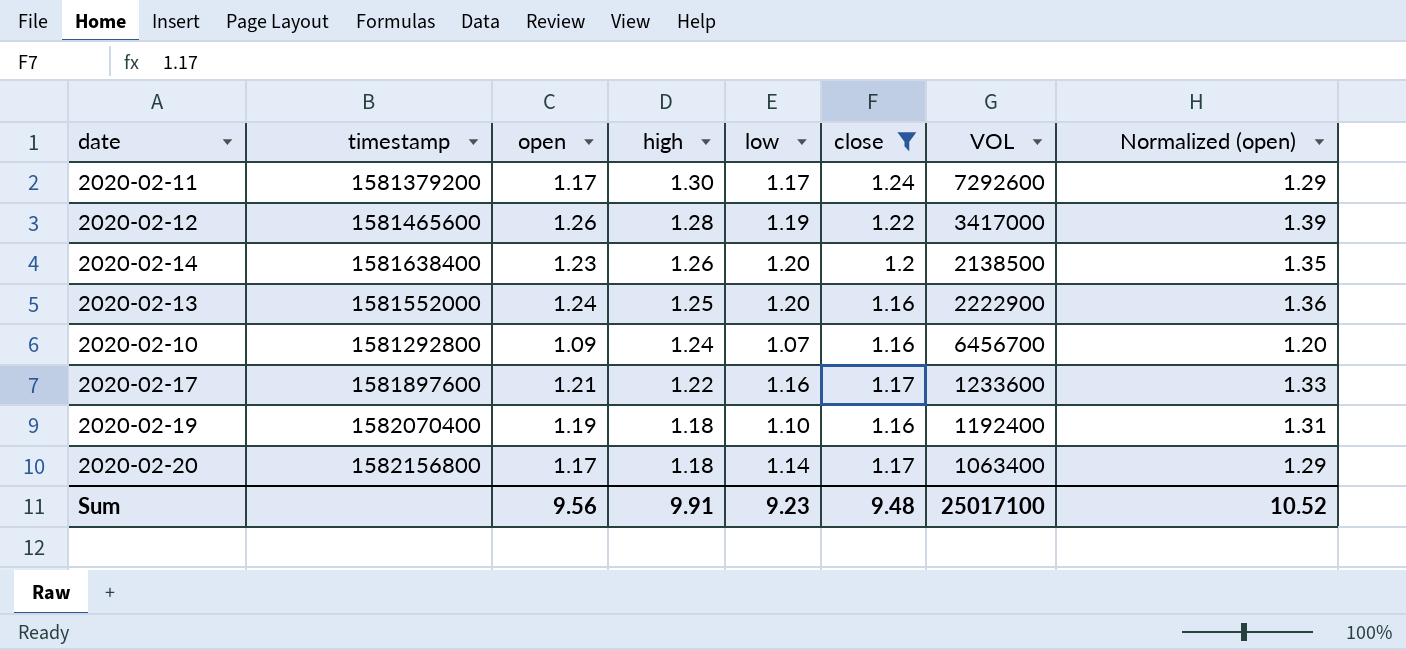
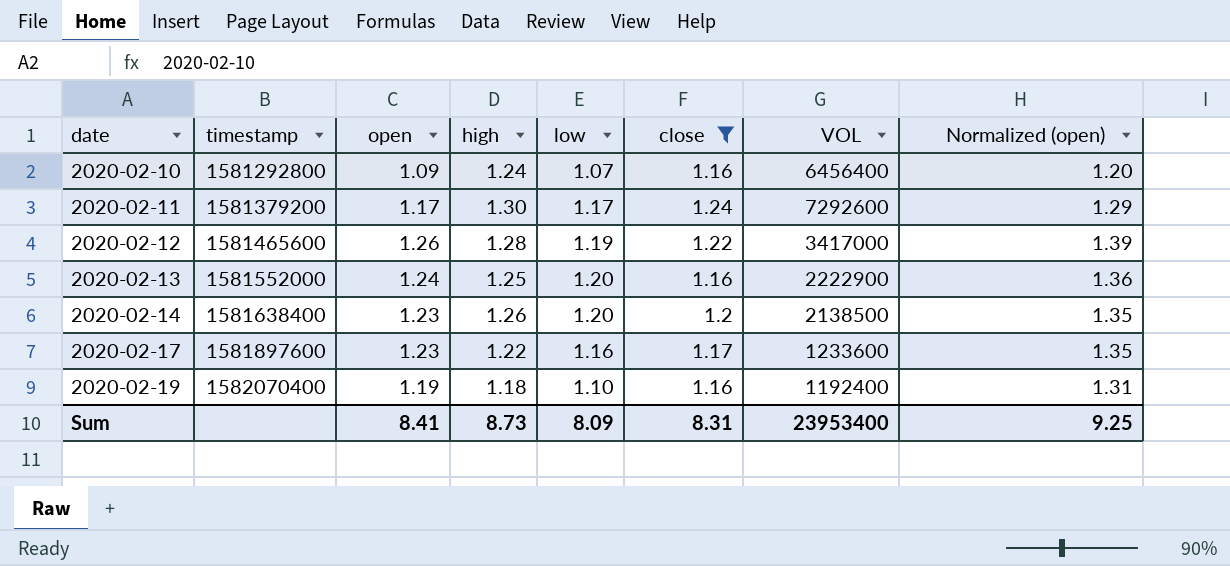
row order: high descending -> date ascending
row 2020-02-20: 1582156800 | 1.17 | 1.18 | 1.14 | 1.17 | 1063400 | 1.29 -> none
2020-02-10 | VOL: 6456700 -> 6456400
2020-02-17 | open: 1.21 -> 1.23
2020-02-17 | Normalized (open): 1.33 -> 1.35
Sum | open: 9.56 -> 8.41
Sum | high: 9.91 -> 8.73
Sum | low: 9.23 -> 8.09
Sum | close: 9.48 -> 8.31
Sum | VOL: 25017100 -> 23953400
Sum | Normalized (open): 10.52 -> 9.25

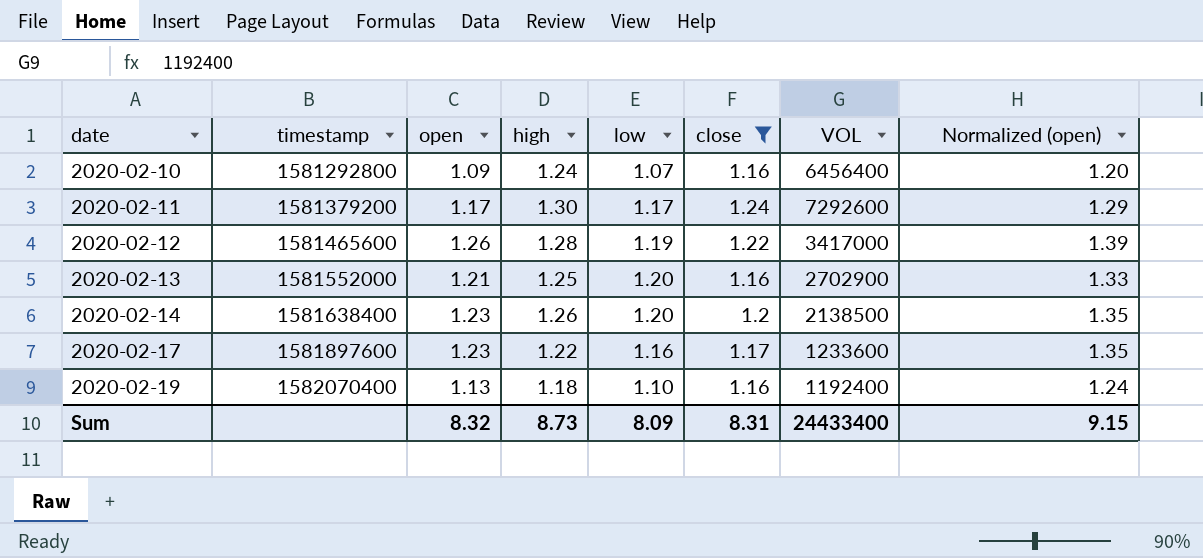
2020-02-13 | open: 1.24 -> 1.21
2020-02-13 | VOL: 2222900 -> 2702900
2020-02-13 | Normalized (open): 1.36 -> 1.33
2020-02-19 | open: 1.19 -> 1.13
2020-02-19 | Normalized (open): 1.31 -> 1.24
Sum | open: 8.41 -> 8.32
Sum | VOL: 23953400 -> 24433400
Sum | Normalized (open): 9.25 -> 9.15

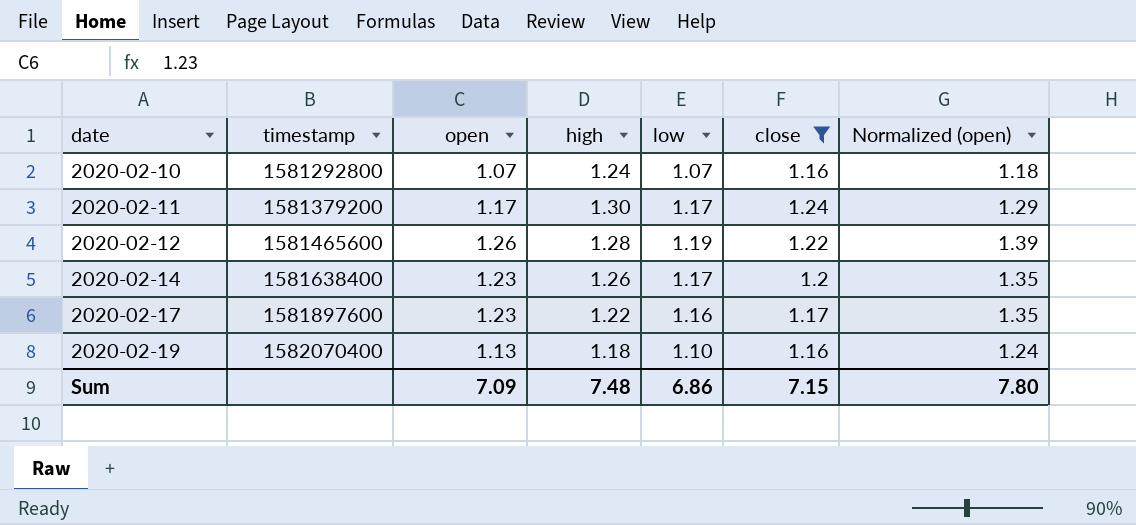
column VOL | position: 7 -> none
row 2020-02-13: 1581552000 | 1.21 | 1.25 | 1.20 | 1.16 | 2702900 | 1.33 -> none
2020-02-10 | open: 1.09 -> 1.07
2020-02-10 | Normalized (open): 1.20 -> 1.18
2020-02-14 | low: 1.20 -> 1.17
Sum | open: 8.32 -> 7.09
Sum | high: 8.73 -> 7.48
Sum | low: 8.09 -> 6.86
Sum | close: 8.31 -> 7.15
Sum | Normalized (open): 9.15 -> 7.80

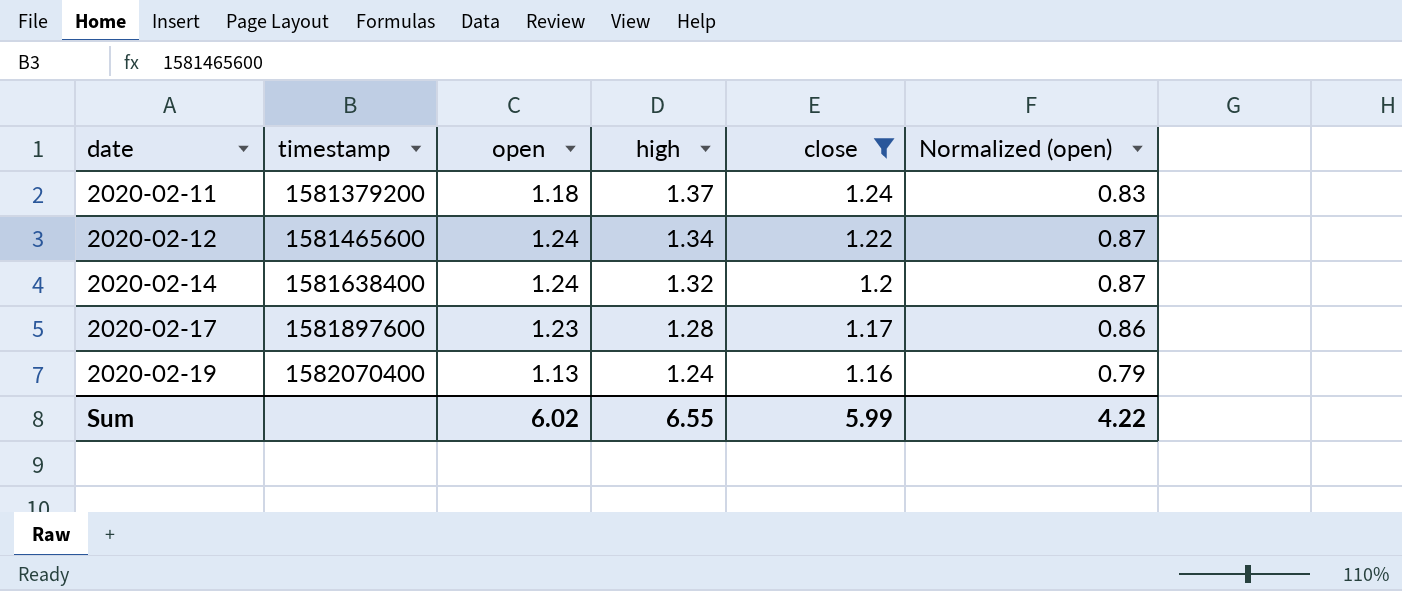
column low | position: 5 -> none
column Normalized (open) | formula: [open] * 1.1 -> [open] * 0.7
row 2020-02-10: 1581292800 | 1.07 | 1.24 | 1.07 | 1.16 | 1.18 -> none
2020-02-11 | open: 1.17 -> 1.18
2020-02-11 | high: 1.30 -> 1.37
2020-02-12 | open: 1.26 -> 1.24
2020-02-12 | high: 1.28 -> 1.34
2020-02-14 | open: 1.23 -> 1.24
2020-02-14 | high: 1.26 -> 1.32
2020-02-17 | high: 1.22 -> 1.28
2020-02-19 | high: 1.18 -> 1.24
Sum | open: 7.09 -> 6.02
Sum | high: 7.48 -> 6.55
Sum | close: 7.15 -> 5.99
Sum | Normalized (open): 7.80 -> 4.22

